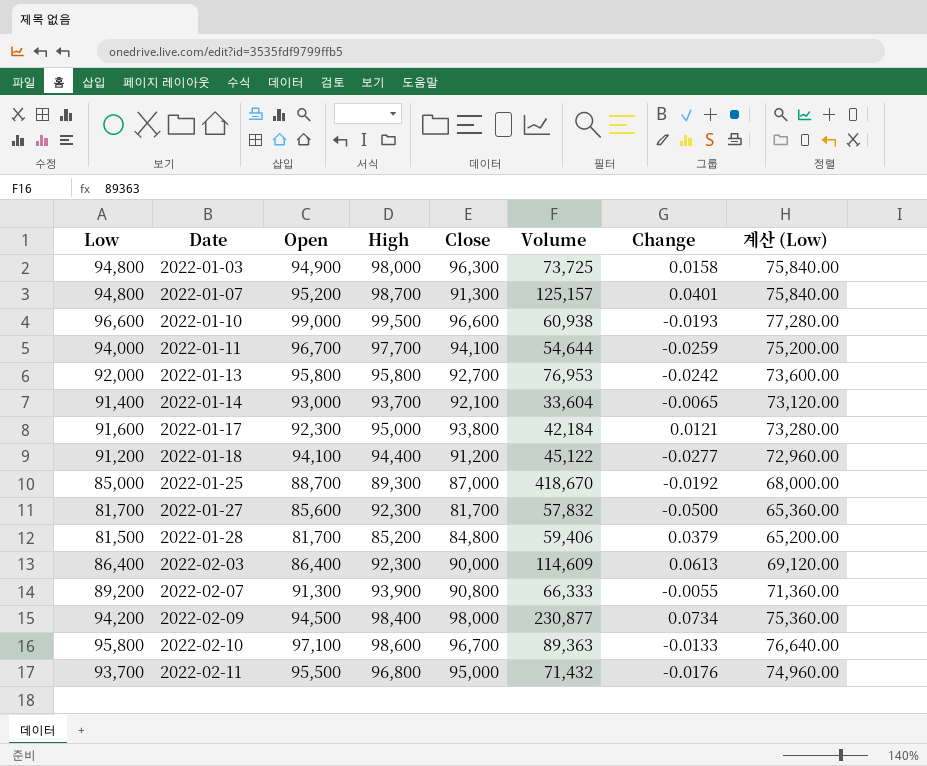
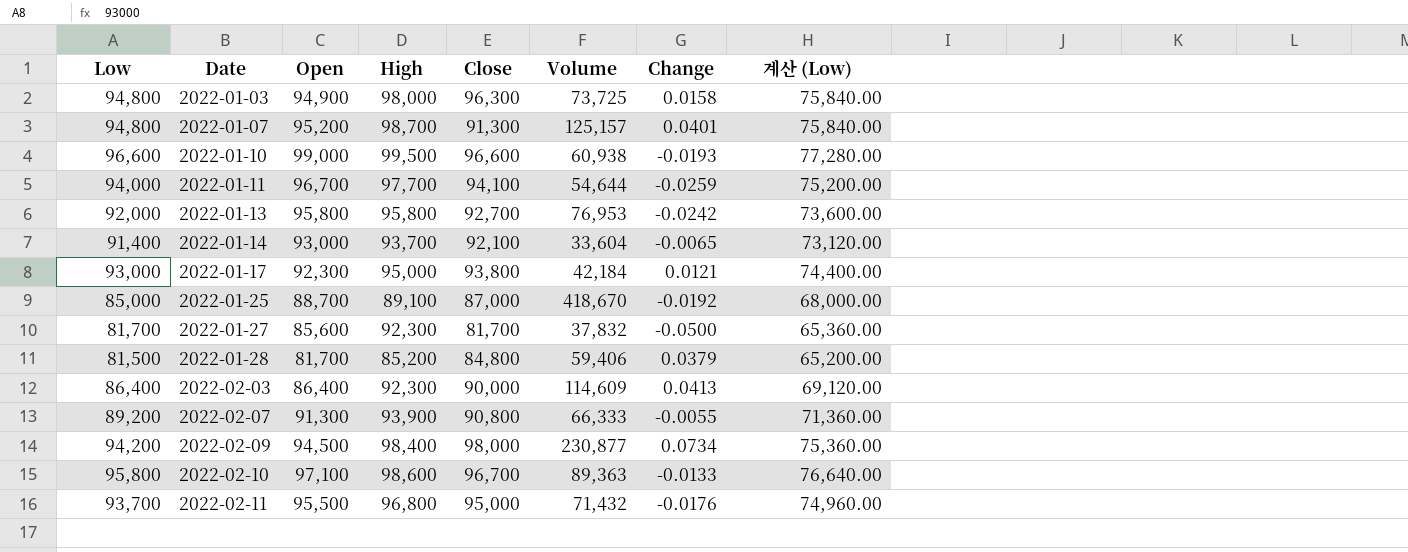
row 2022-01-18: 91,200 | 94,100 | 94,400 | 91,200 | 45,122 | -0.0277 | 72,960.00 -> none
2022-01-17 | Low: 91,600 -> 93,000
2022-01-17 | 계산 (Low): 73,280.00 -> 74,400.00
2022-01-25 | High: 89,300 -> 89,100
2022-01-27 | Volume: 57,832 -> 37,832
2022-02-03 | Change: 0.0613 -> 0.0413

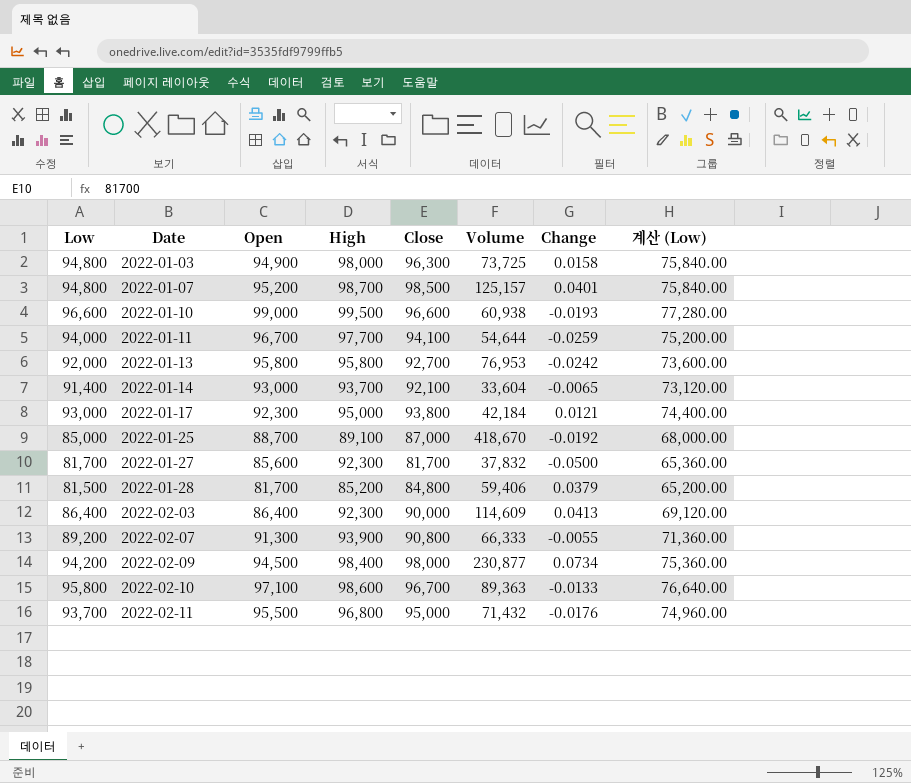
2022-01-07 | Close: 91,300 -> 98,500

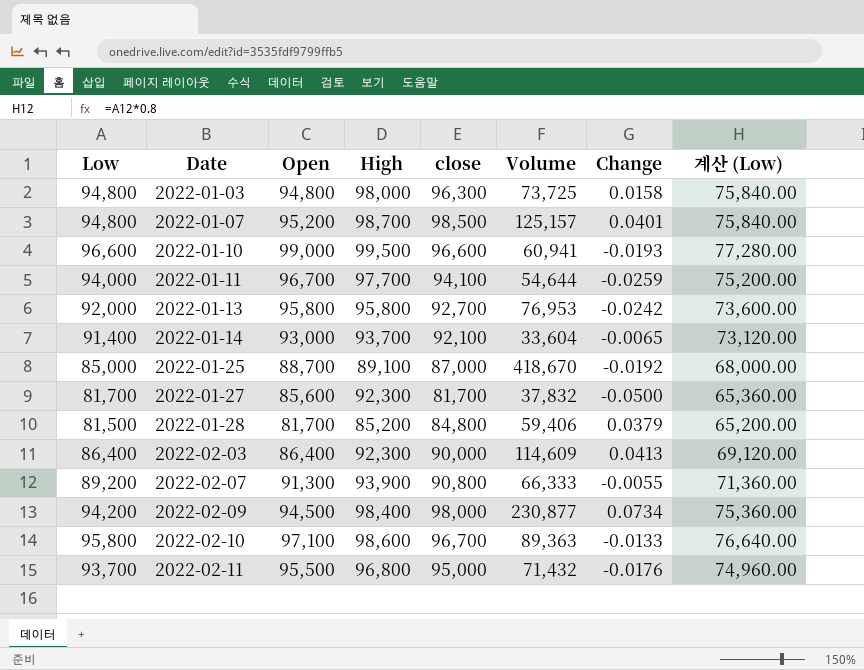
column name: Close -> close
row 2022-01-17: 93,000 | 92,300 | 95,000 | 93,800 | 42,184 | 0.0121 | 74,400.00 -> none
2022-01-03 | Open: 94,900 -> 94,800
2022-01-10 | Volume: 60,938 -> 60,941

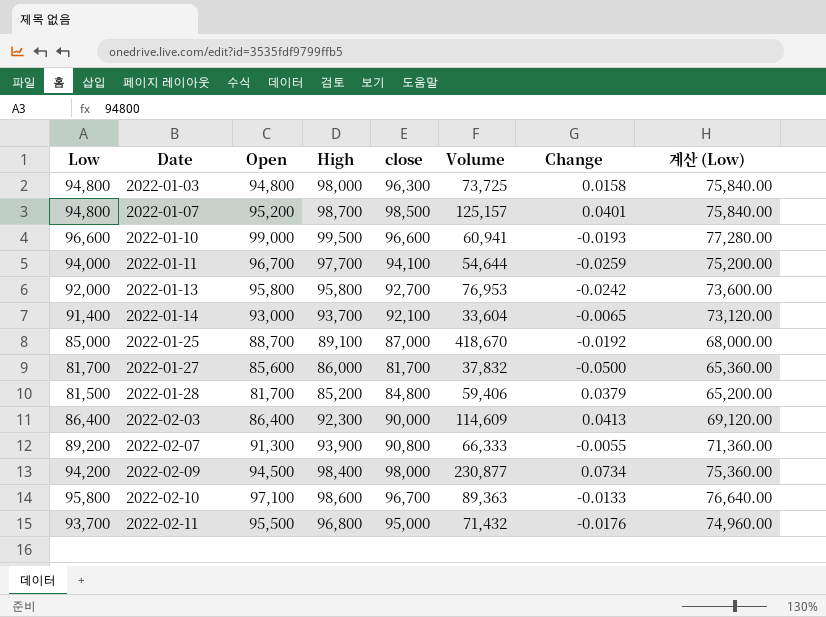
2022-01-27 | High: 92,300 -> 86,000

